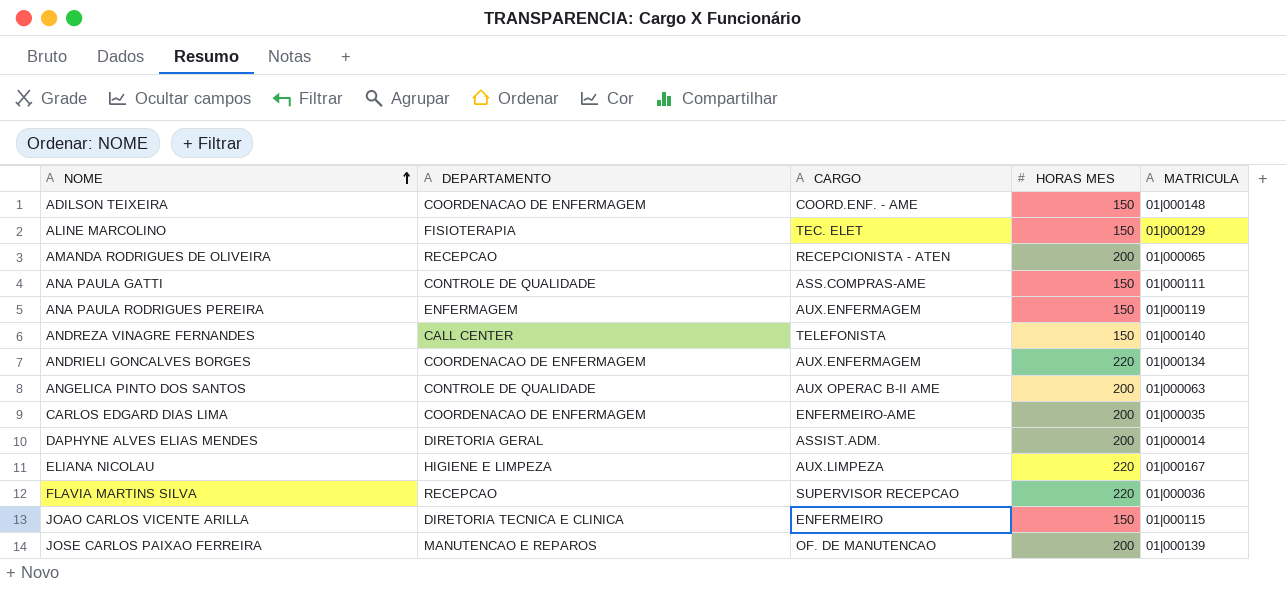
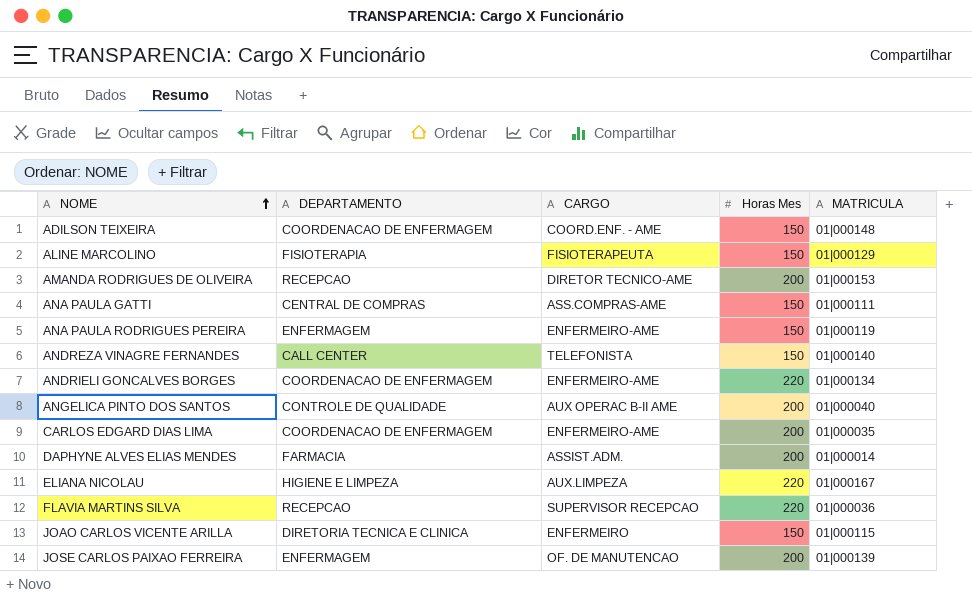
column name: HORAS MES -> Horas Mes
ALINE MARCOLINO | CARGO: TEC. ELET -> FISIOTERAPEUTA
AMANDA RODRIGUES DE OLIVEIRA | CARGO: RECEPCIONISTA - ATEN -> DIRETOR TECNICO-AME
AMANDA RODRIGUES DE OLIVEIRA | MATRICULA: 01|000065 -> 01|000153
ANA PAULA GATTI | DEPARTAMENTO: CONTROLE DE QUALIDADE -> CENTRAL DE COMPRAS
ANA PAULA RODRIGUES PEREIRA | CARGO: AUX.ENFERMAGEM -> ENFERMEIRO-AME
ANDRIELI GONCALVES BORGES | CARGO: AUX.ENFERMAGEM -> ENFERMEIRO-AME
ANGELICA PINTO DOS SANTOS | MATRICULA: 01|000063 -> 01|000040
DAPHYNE ALVES ELIAS MENDES | DEPARTAMENTO: DIRETORIA GERAL -> FARMACIA
JOSE CARLOS PAIXAO FERREIRA | DEPARTAMENTO: MANUTENCAO E REPAROS -> ENFERMAGEM

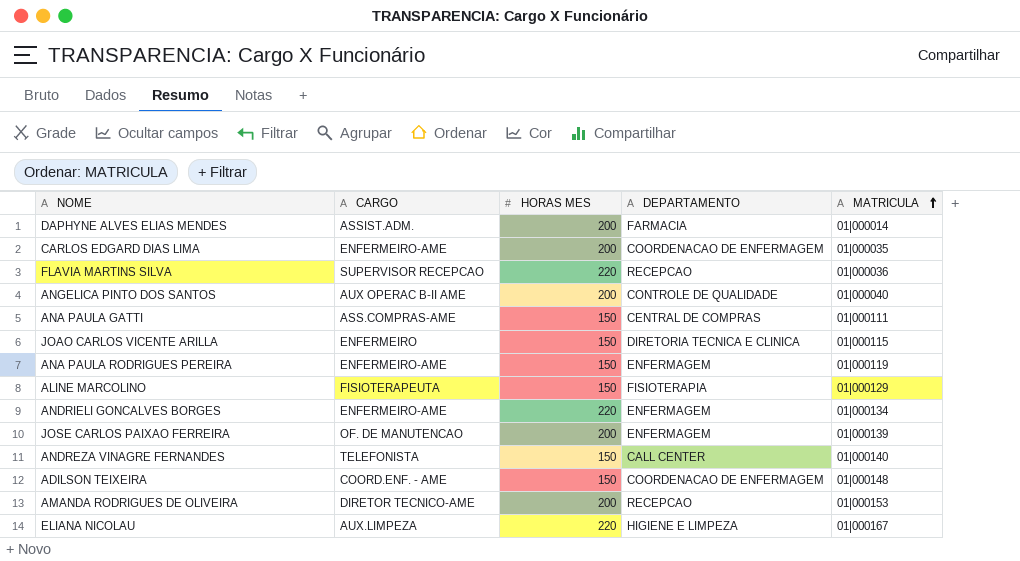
row order: NOME ascending -> MATRICULA ascending
column name: Horas Mes -> HORAS MES
column DEPARTAMENTO | position: 2 -> 4
ANDRIELI GONCALVES BORGES | DEPARTAMENTO: COORDENACAO DE ENFERMAGEM -> ENFERMAGEM

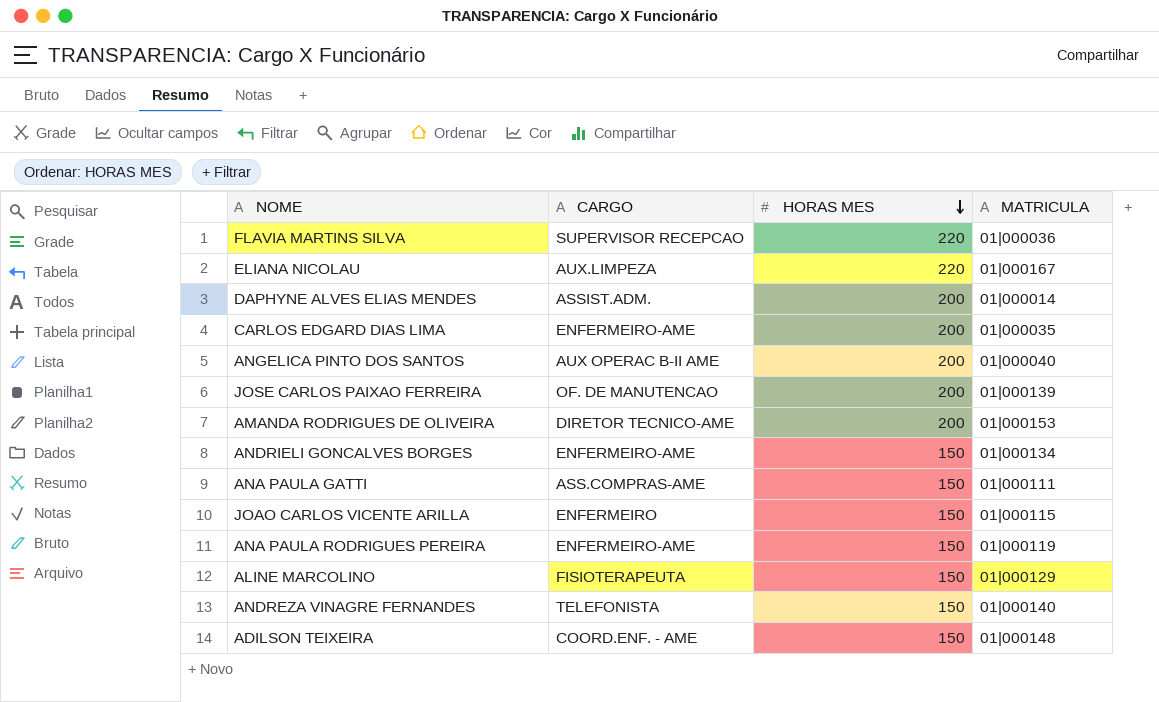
row order: MATRICULA ascending -> HORAS MES descending
column DEPARTAMENTO | position: 4 -> none
ANDRIELI GONCALVES BORGES | HORAS MES: 220 -> 150

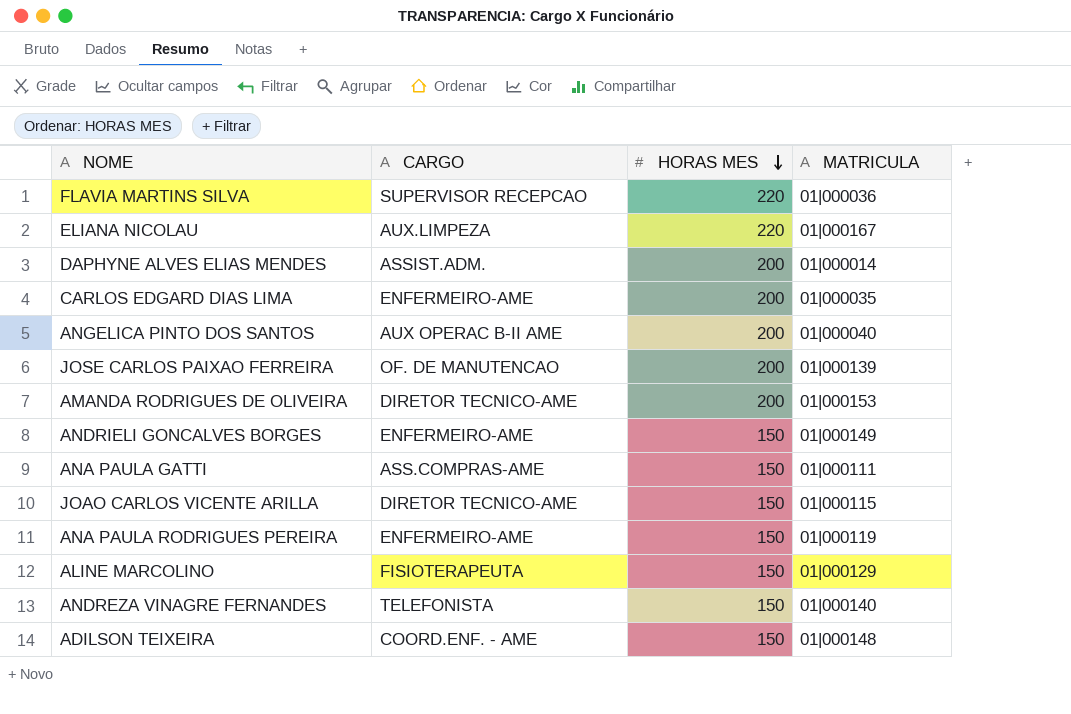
ANDRIELI GONCALVES BORGES | MATRICULA: 01|000134 -> 01|000149
JOAO CARLOS VICENTE ARILLA | CARGO: ENFERMEIRO -> DIRETOR TECNICO-AME

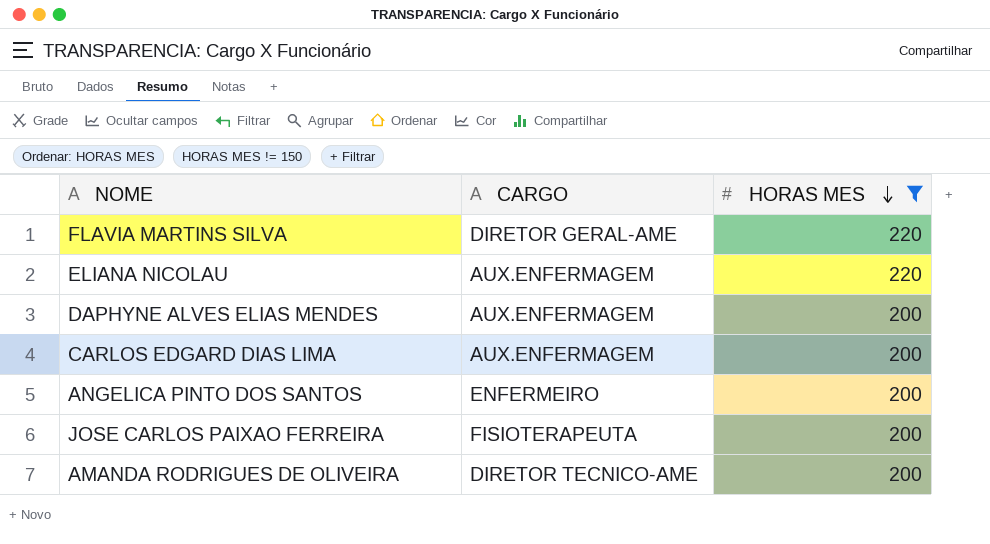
filter: none -> HORAS MES != 150
column MATRICULA | position: 4 -> none
FLAVIA MARTINS SILVA | CARGO: SUPERVISOR RECEPCAO -> DIRETOR GERAL-AME
ELIANA NICOLAU | CARGO: AUX.LIMPEZA -> AUX.ENFERMAGEM
DAPHYNE ALVES ELIAS MENDES | CARGO: ASSIST.ADM. -> AUX.ENFERMAGEM
CARLOS EDGARD DIAS LIMA | CARGO: ENFERMEIRO-AME -> AUX.ENFERMAGEM
ANGELICA PINTO DOS SANTOS | CARGO: AUX OPERAC B-II AME -> ENFERMEIRO
JOSE CARLOS PAIXAO FERREIRA | CARGO: OF. DE MANUTENCAO -> FISIOTERAPEUTA

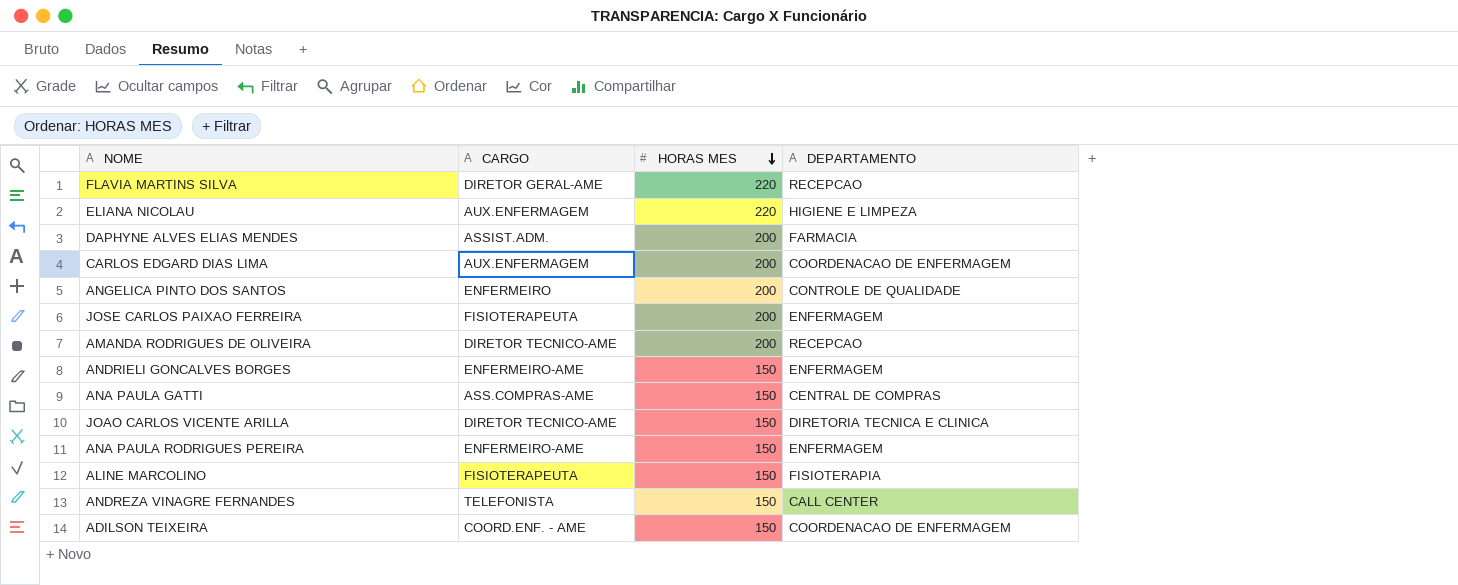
filter: HORAS MES != 150 -> none
column DEPARTAMENTO | position: none -> 4
DAPHYNE ALVES ELIAS MENDES | CARGO: AUX.ENFERMAGEM -> ASSIST.ADM.

